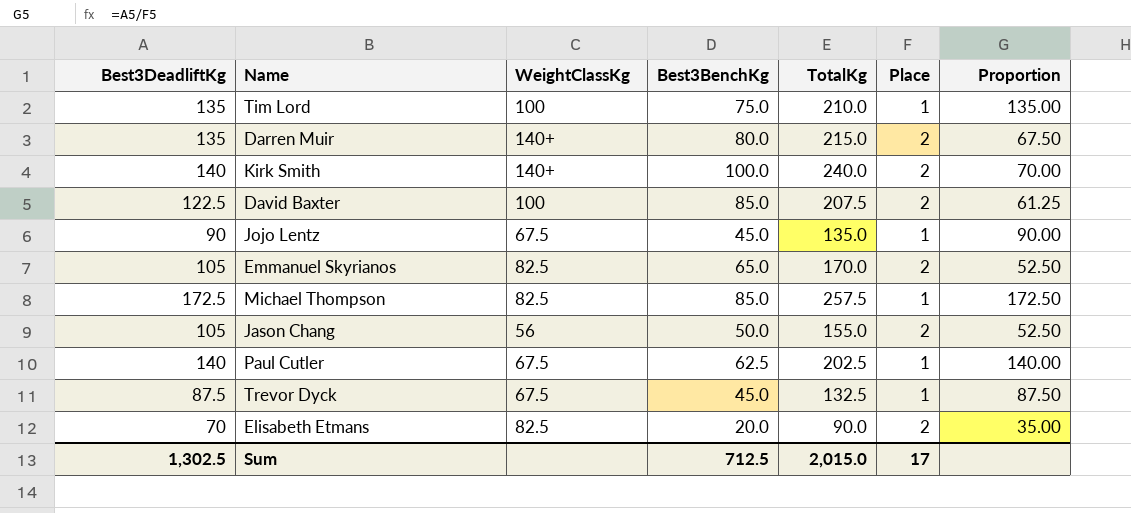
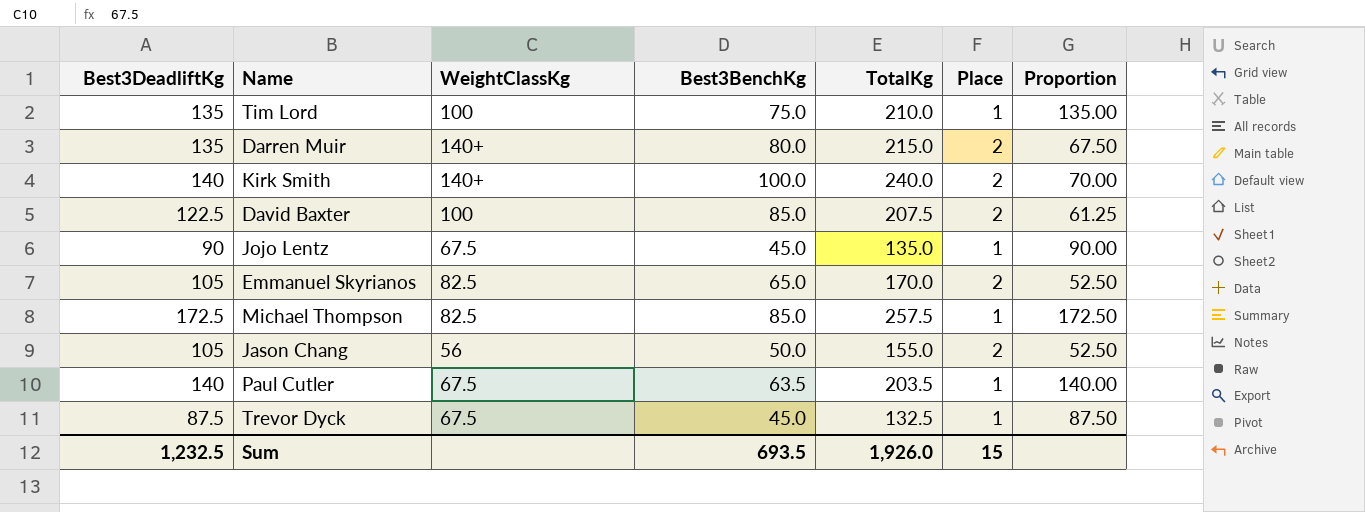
row Elisabeth Etmans: 70 | 82.5 | 20.0 | 90.0 | 2 | 35.00 -> none
Paul Cutler | Best3BenchKg: 62.5 -> 63.5
Paul Cutler | TotalKg: 202.5 -> 203.5
Sum | Best3DeadliftKg: 1,302.5 -> 1,232.5
Sum | Best3BenchKg: 712.5 -> 693.5
Sum | TotalKg: 2,015.0 -> 1,926.0
Sum | Place: 17 -> 15

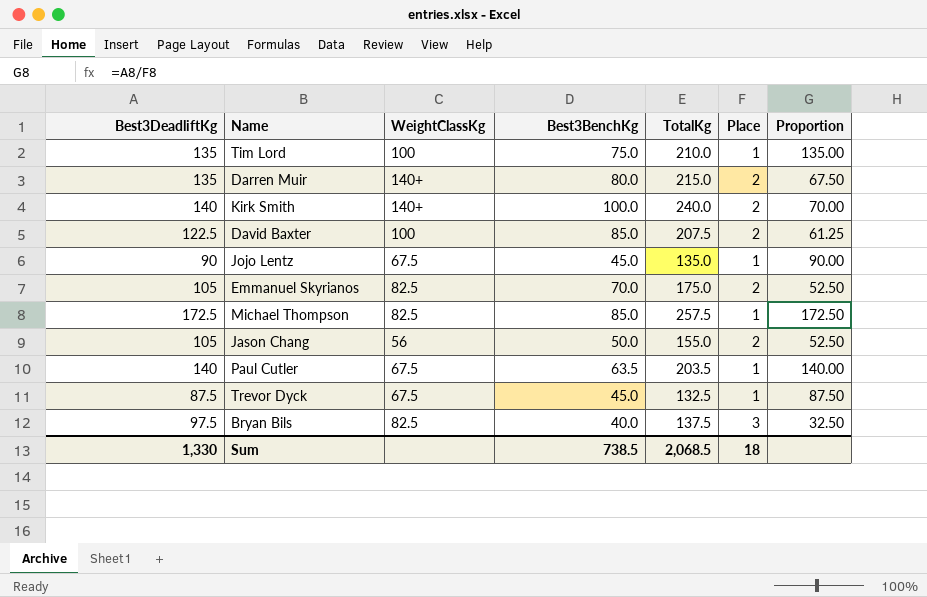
Emmanuel Skyrianos | Best3BenchKg: 65.0 -> 70.0
Emmanuel Skyrianos | TotalKg: 170.0 -> 175.0
row Bryan Bils: none -> 97.5 | 82.5 | 40.0 | 137.5 | 3 | 32.50
Sum | Best3DeadliftKg: 1,232.5 -> 1,330
Sum | Best3BenchKg: 693.5 -> 738.5
Sum | TotalKg: 1,926.0 -> 2,068.5
Sum | Place: 15 -> 18

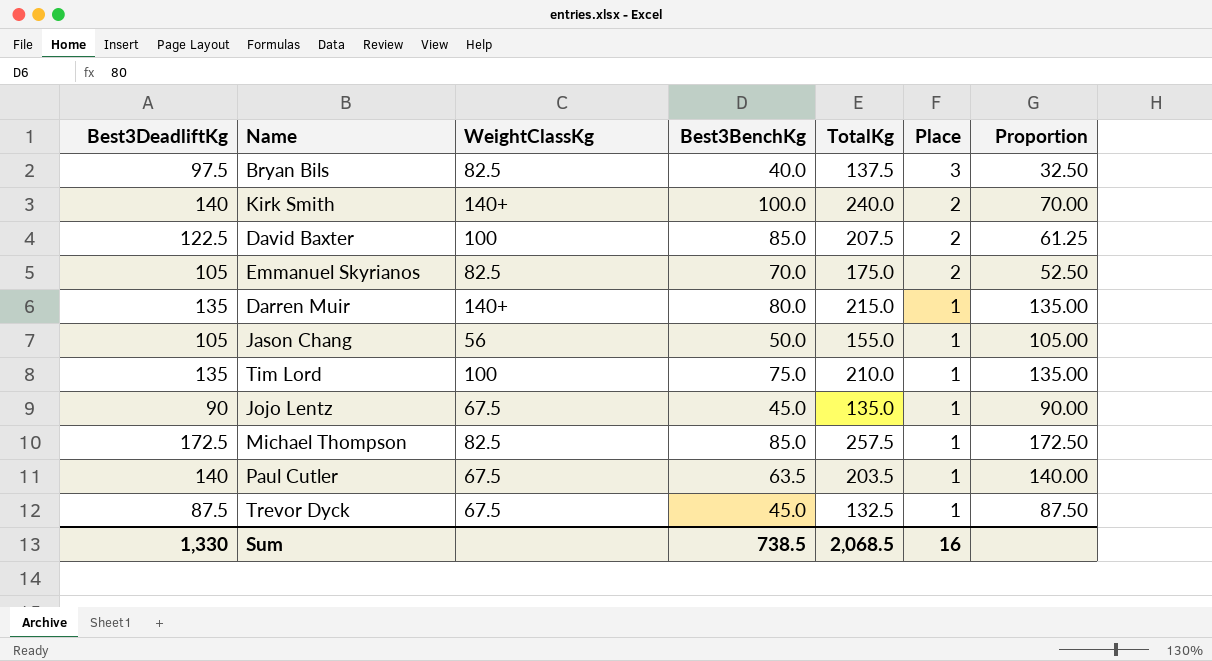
row order: none -> Place descending
Darren Muir | Place: 2 -> 1
Darren Muir | Proportion: 67.50 -> 135.00
Jason Chang | Place: 2 -> 1
Jason Chang | Proportion: 52.50 -> 105.00
Sum | Place: 18 -> 16

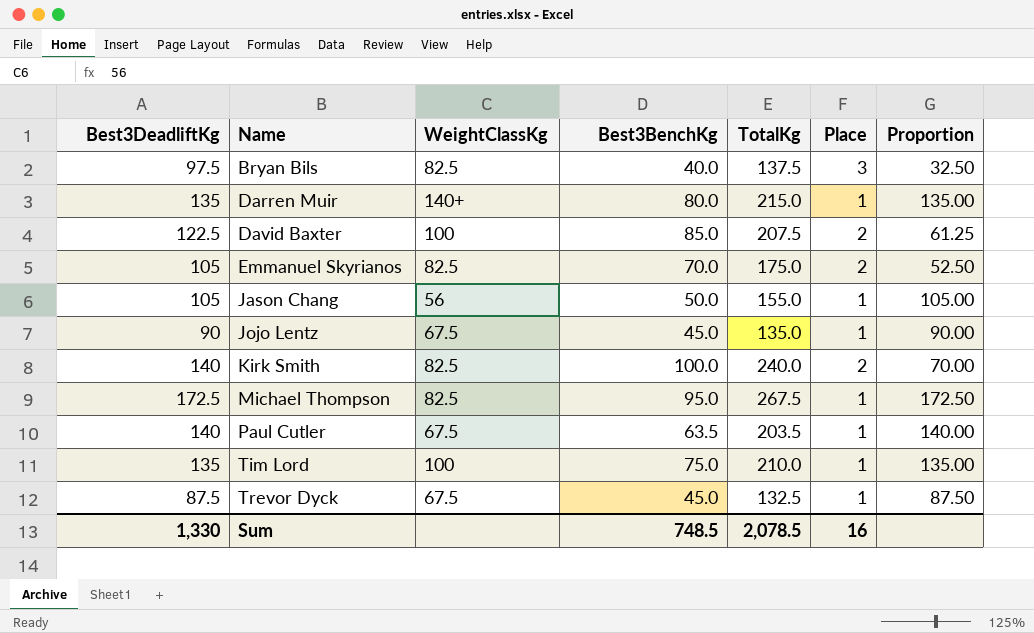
row order: Place descending -> Name ascending
Kirk Smith | WeightClassKg: 140+ -> 82.5
Michael Thompson | Best3BenchKg: 85.0 -> 95.0
Michael Thompson | TotalKg: 257.5 -> 267.5
Sum | Best3BenchKg: 738.5 -> 748.5
Sum | TotalKg: 2,068.5 -> 2,078.5

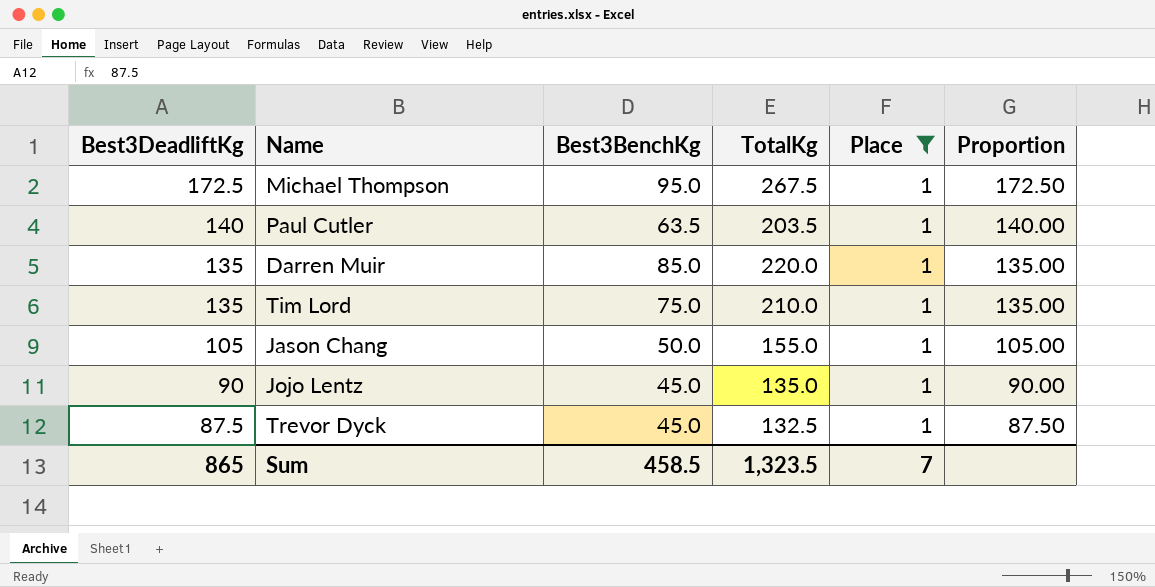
filter: none -> Place = 1
row order: Name ascending -> Best3DeadliftKg descending
column WeightClassKg | position: 3 -> none
Darren Muir | Best3BenchKg: 80.0 -> 85.0
Darren Muir | TotalKg: 215.0 -> 220.0
Sum | Best3DeadliftKg: 1,330 -> 865
Sum | Best3BenchKg: 748.5 -> 458.5
Sum | TotalKg: 2,078.5 -> 1,323.5
Sum | Place: 16 -> 7

